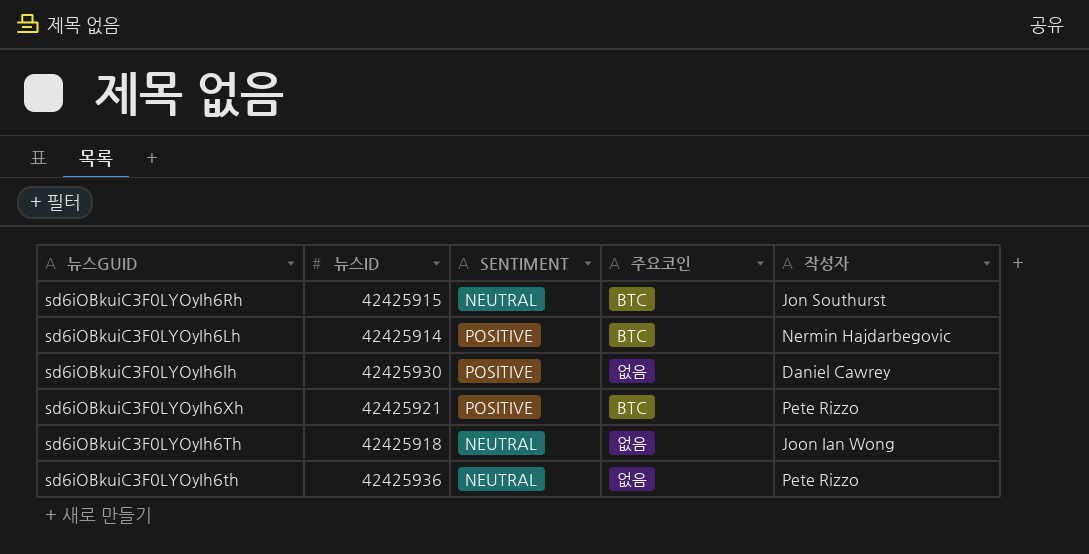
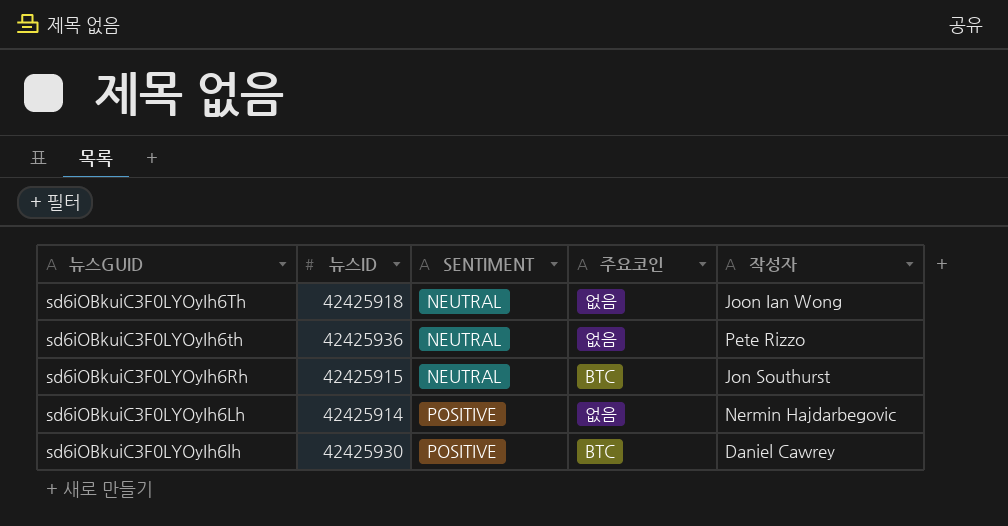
row order: none -> 뉴스GUID descending
row sd6iOBkuiC3F0LYOyIh6Xh: 42425921 | POSITIVE | BTC | Pete Rizzo -> none
sd6iOBkuiC3F0LYOyIh6Lh | 주요코인: BTC -> 없음
sd6iOBkuiC3F0LYOyIh6lh | 주요코인: 없음 -> BTC

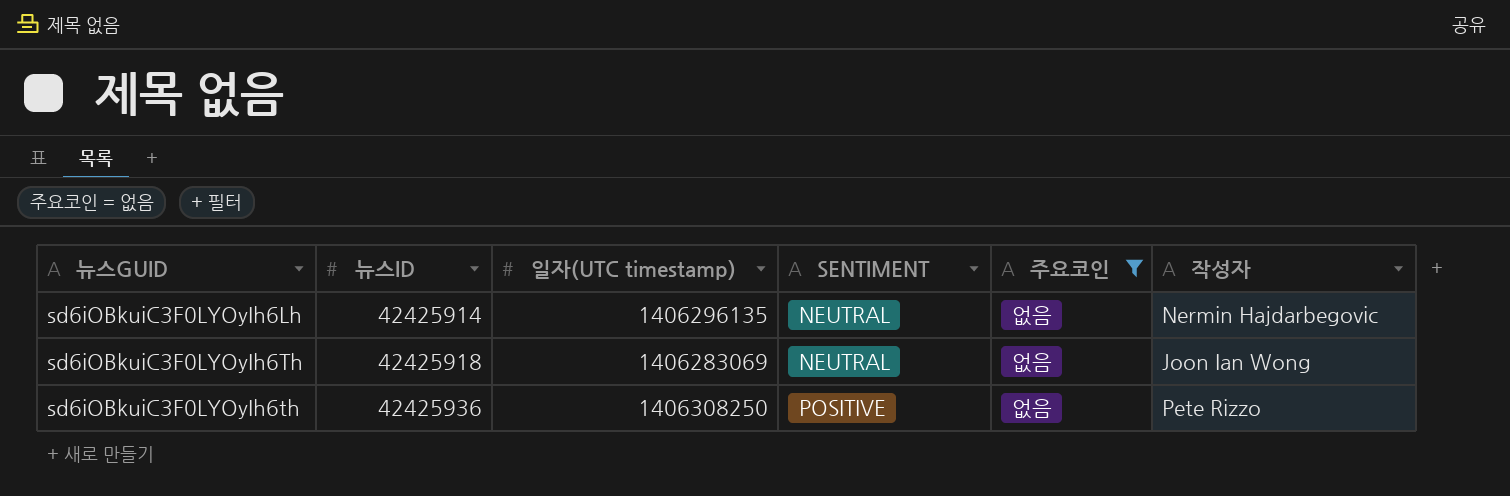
filter: none -> 주요코인 = 없음
row order: 뉴스GUID descending -> 뉴스GUID ascending
column 일자(UTC timestamp) | position: none -> 3
sd6iOBkuiC3F0LYOyIh6Lh | SENTIMENT: POSITIVE -> NEUTRAL
sd6iOBkuiC3F0LYOyIh6th | SENTIMENT: NEUTRAL -> POSITIVE

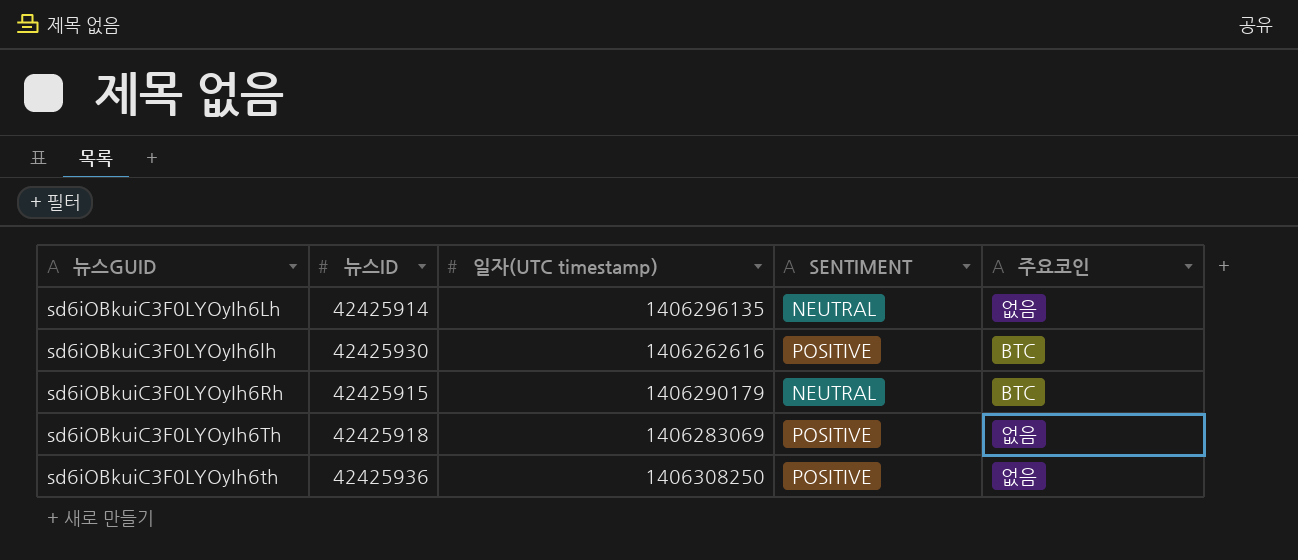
filter: 주요코인 = 없음 -> none
column 작성자 | position: 6 -> none
sd6iOBkuiC3F0LYOyIh6Th | SENTIMENT: NEUTRAL -> POSITIVE

